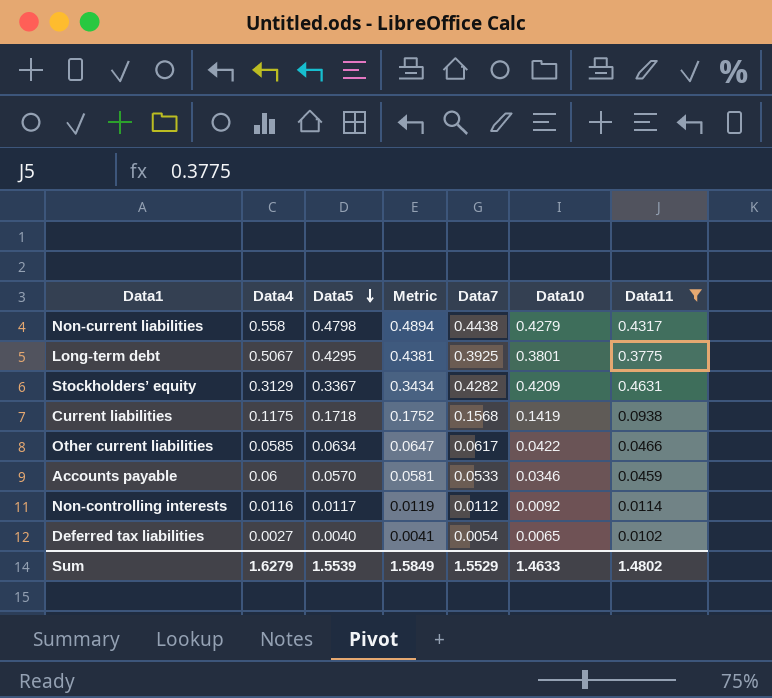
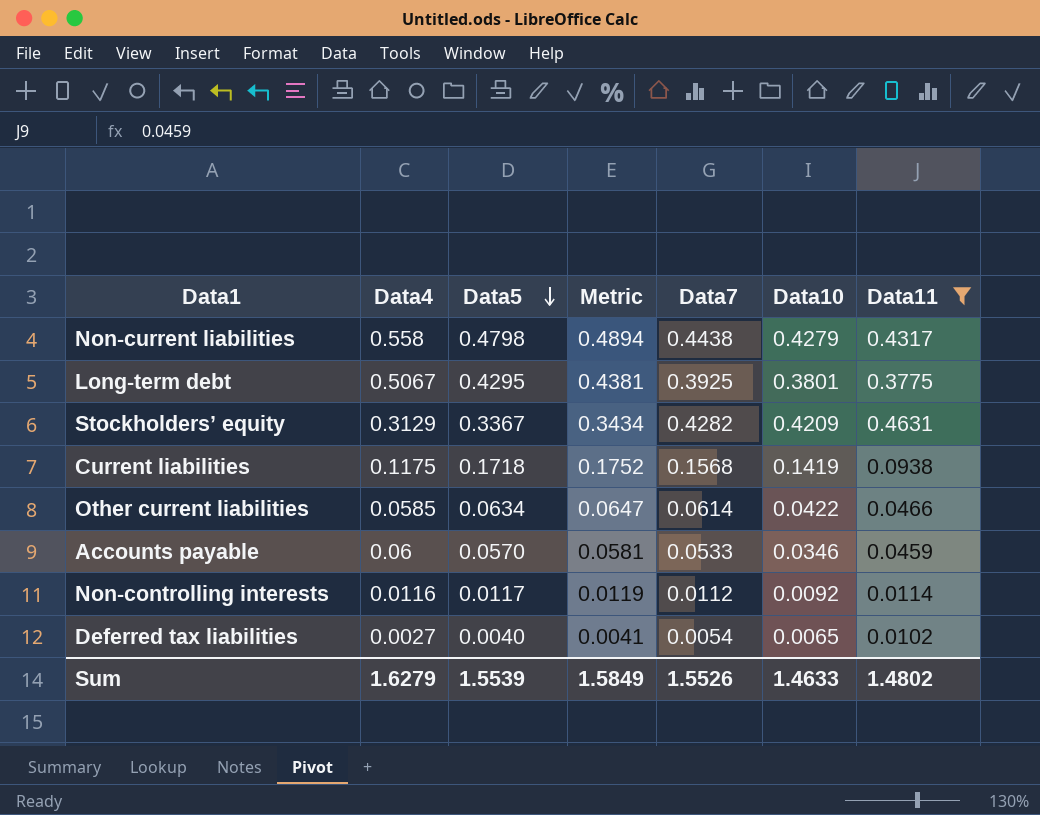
Other current liabilities | Data7: 0.0617 -> 0.0614
Sum | Data7: 1.5529 -> 1.5526

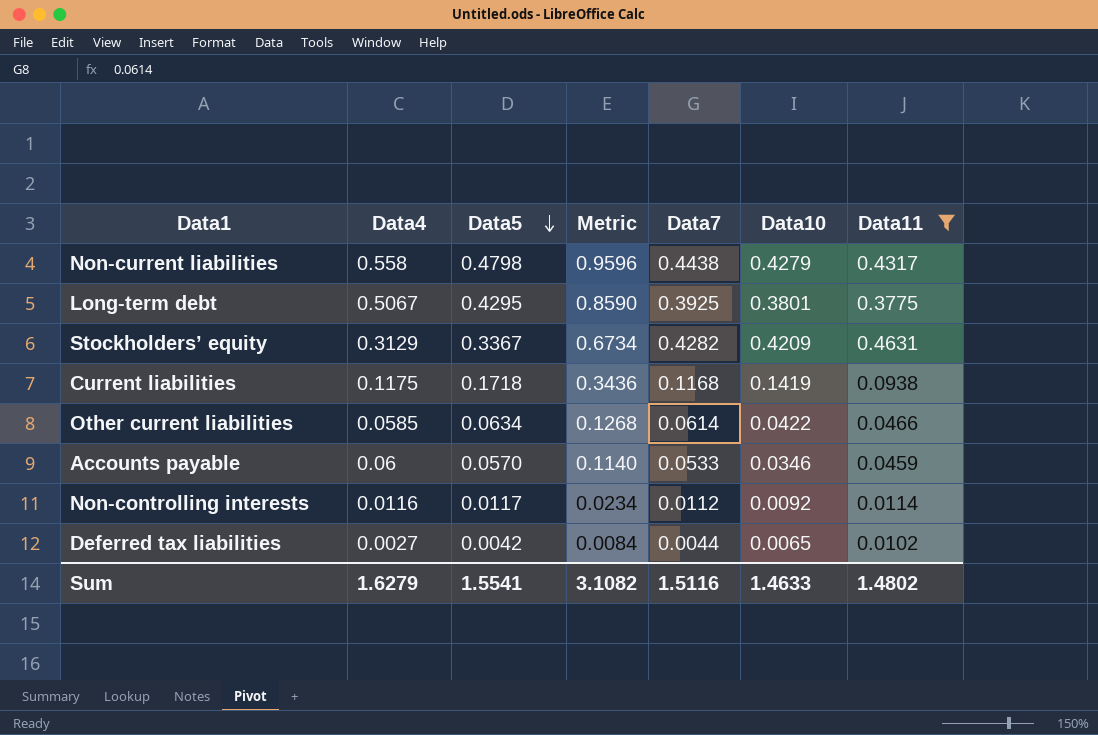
column Metric | formula: [Data5] * 1.02 -> [Data5] * 2
Current liabilities | Data7: 0.1568 -> 0.1168
Deferred tax liabilities | Data5: 0.0040 -> 0.0042
Deferred tax liabilities | Data7: 0.0054 -> 0.0044
Sum | Data5: 1.5539 -> 1.5541
Sum | Metric: 1.5849 -> 3.1082
Sum | Data7: 1.5526 -> 1.5116

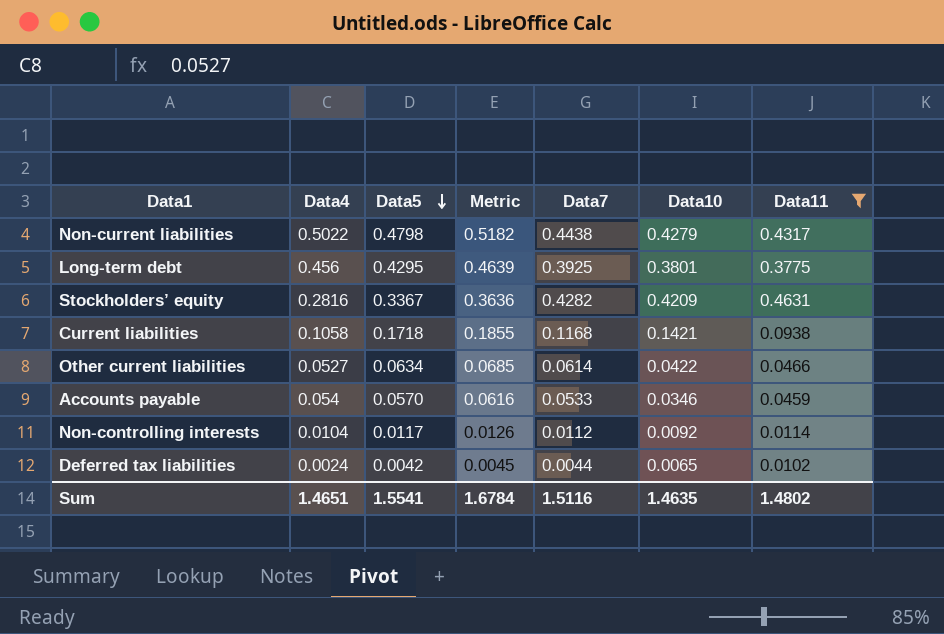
column Metric | formula: [Data5] * 2 -> [Data5] * 1.08
Non-current liabilities | Data4: 0.558 -> 0.5022
Long-term debt | Data4: 0.5067 -> 0.456
Stockholders’ equity | Data4: 0.3129 -> 0.2816
Current liabilities | Data4: 0.1175 -> 0.1058
Current liabilities | Data10: 0.1419 -> 0.1421
Other current liabilities | Data4: 0.0585 -> 0.0527
Accounts payable | Data4: 0.06 -> 0.054
Non-controlling interests | Data4: 0.0116 -> 0.0104
Deferred tax liabilities | Data4: 0.0027 -> 0.0024
Sum | Data4: 1.6279 -> 1.4651
Sum | Metric: 3.1082 -> 1.6784
Sum | Data10: 1.4633 -> 1.4635

